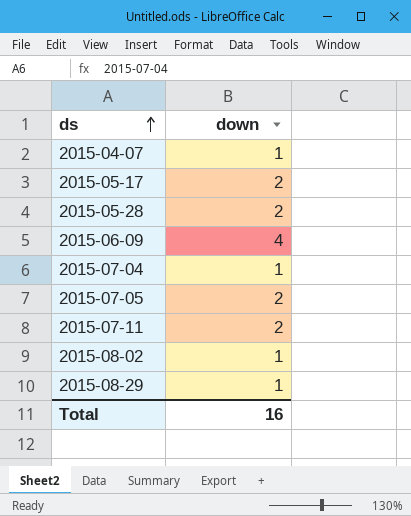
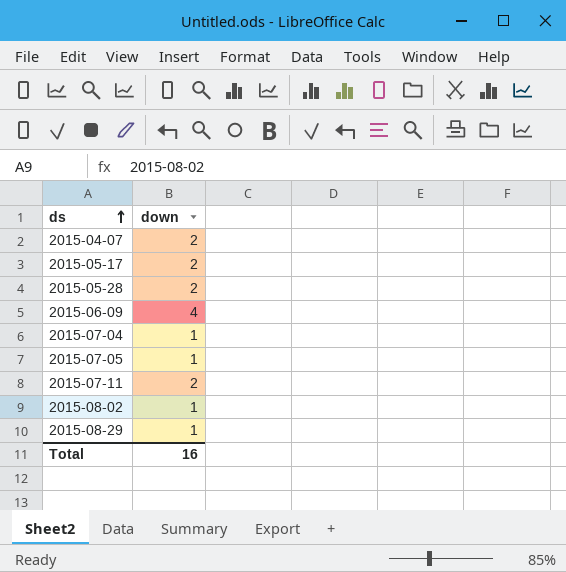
2015-04-07 | down: 1 -> 2
2015-07-05 | down: 2 -> 1

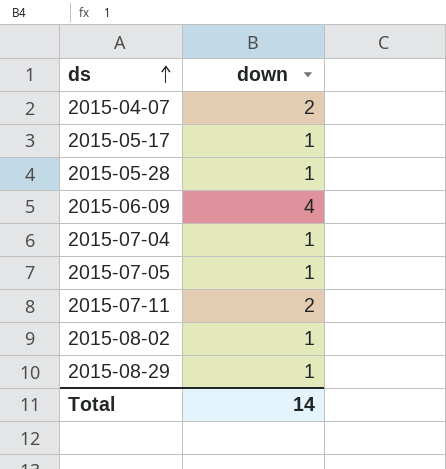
2015-05-17 | down: 2 -> 1
2015-05-28 | down: 2 -> 1
Total | down: 16 -> 14

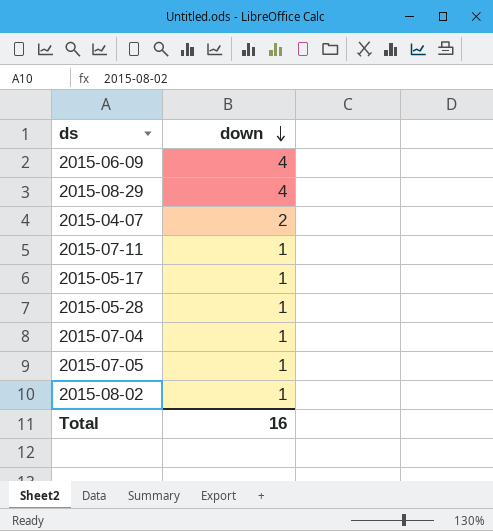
row order: ds ascending -> down descending
2015-08-29 | down: 1 -> 4
2015-07-11 | down: 2 -> 1
Total | down: 14 -> 16

